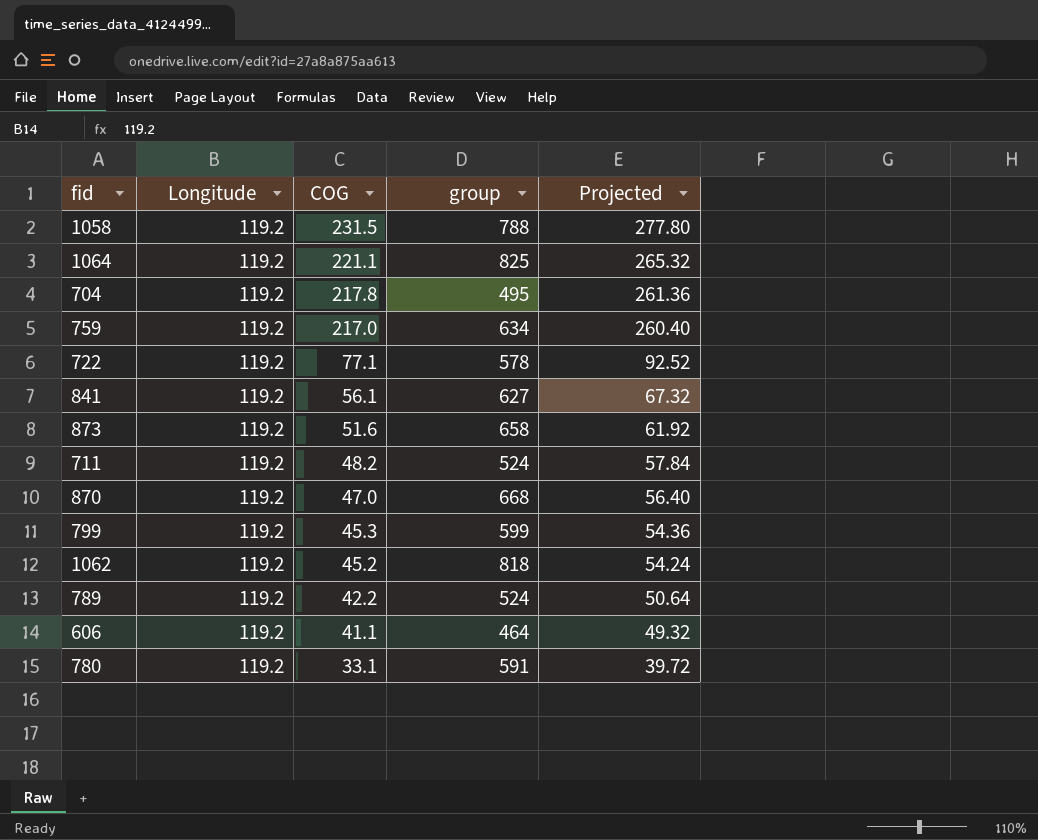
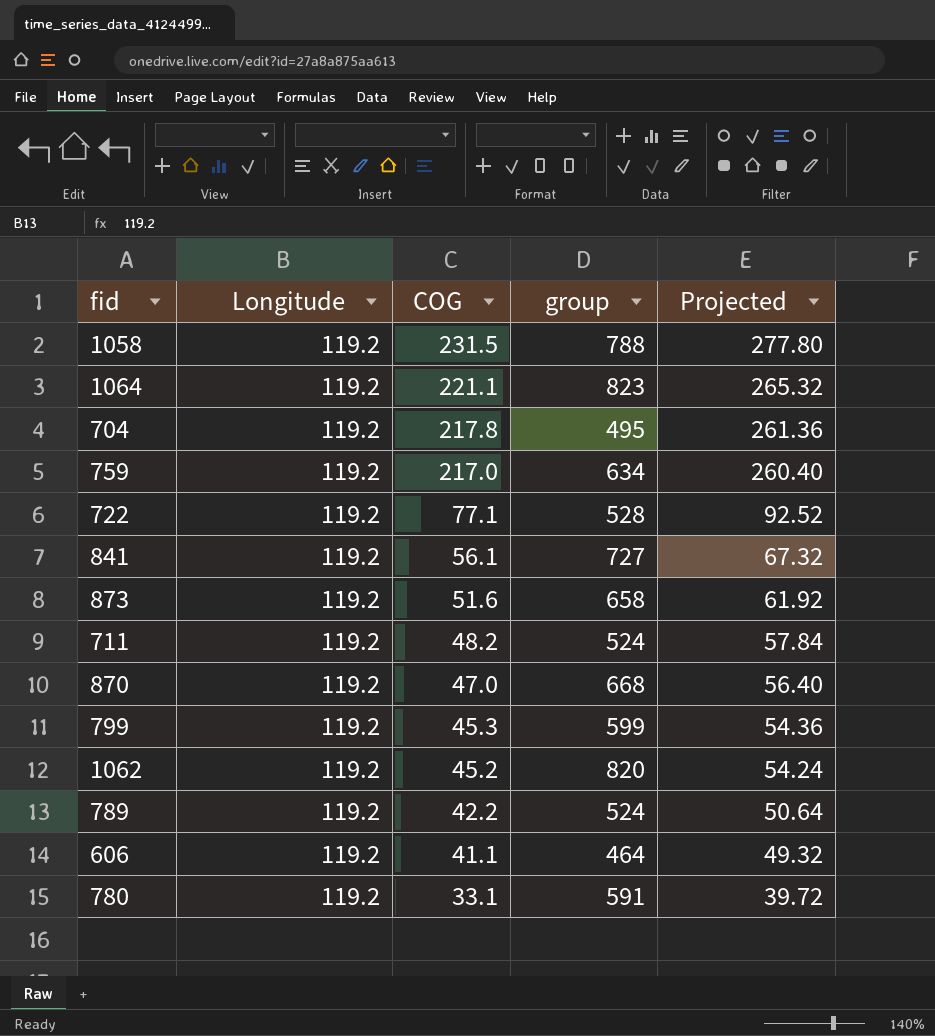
1064 | group: 825 -> 823
722 | group: 578 -> 528
841 | group: 627 -> 727
1062 | group: 818 -> 820

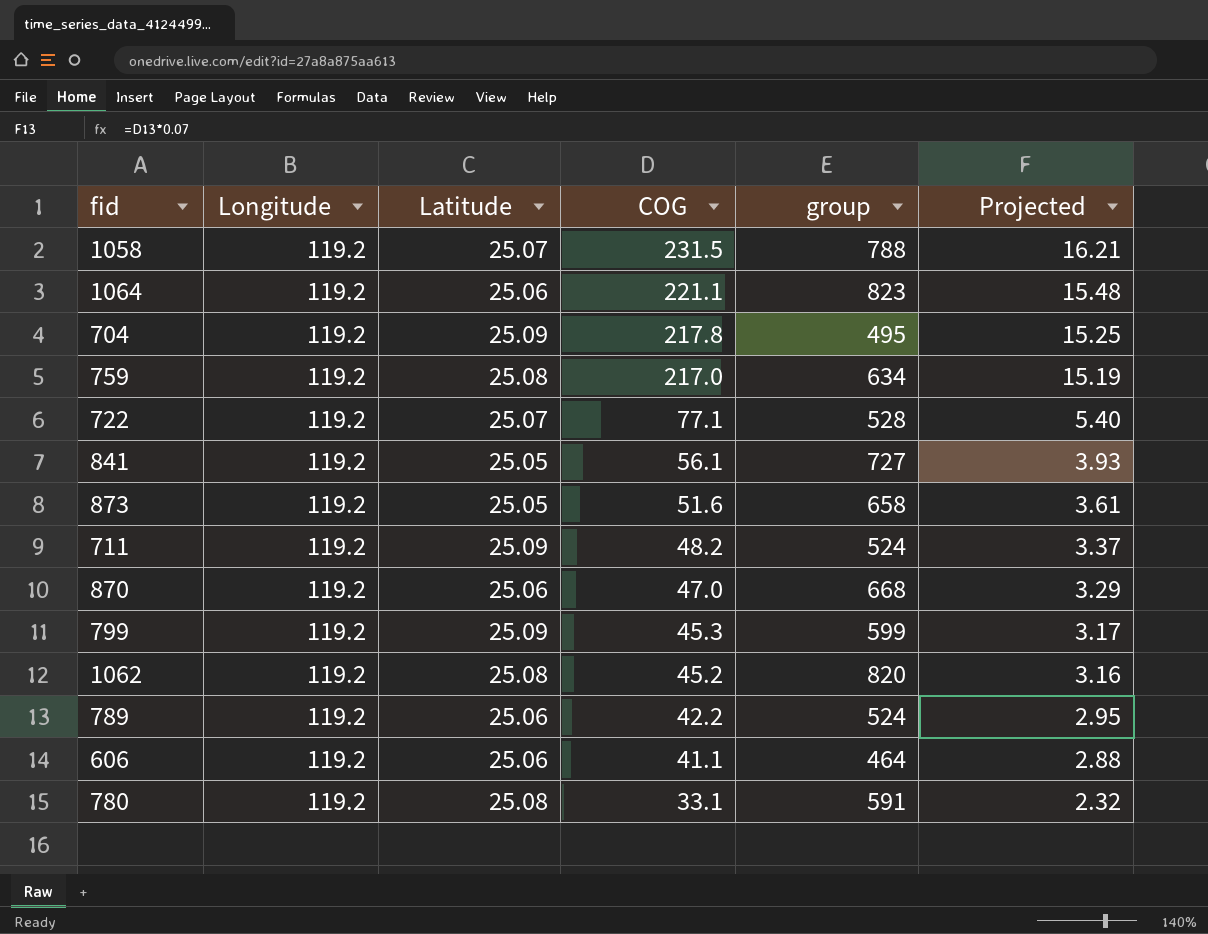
column Latitude | position: none -> 3
column Projected | formula: [COG] * 1.2 -> [COG] * 0.07

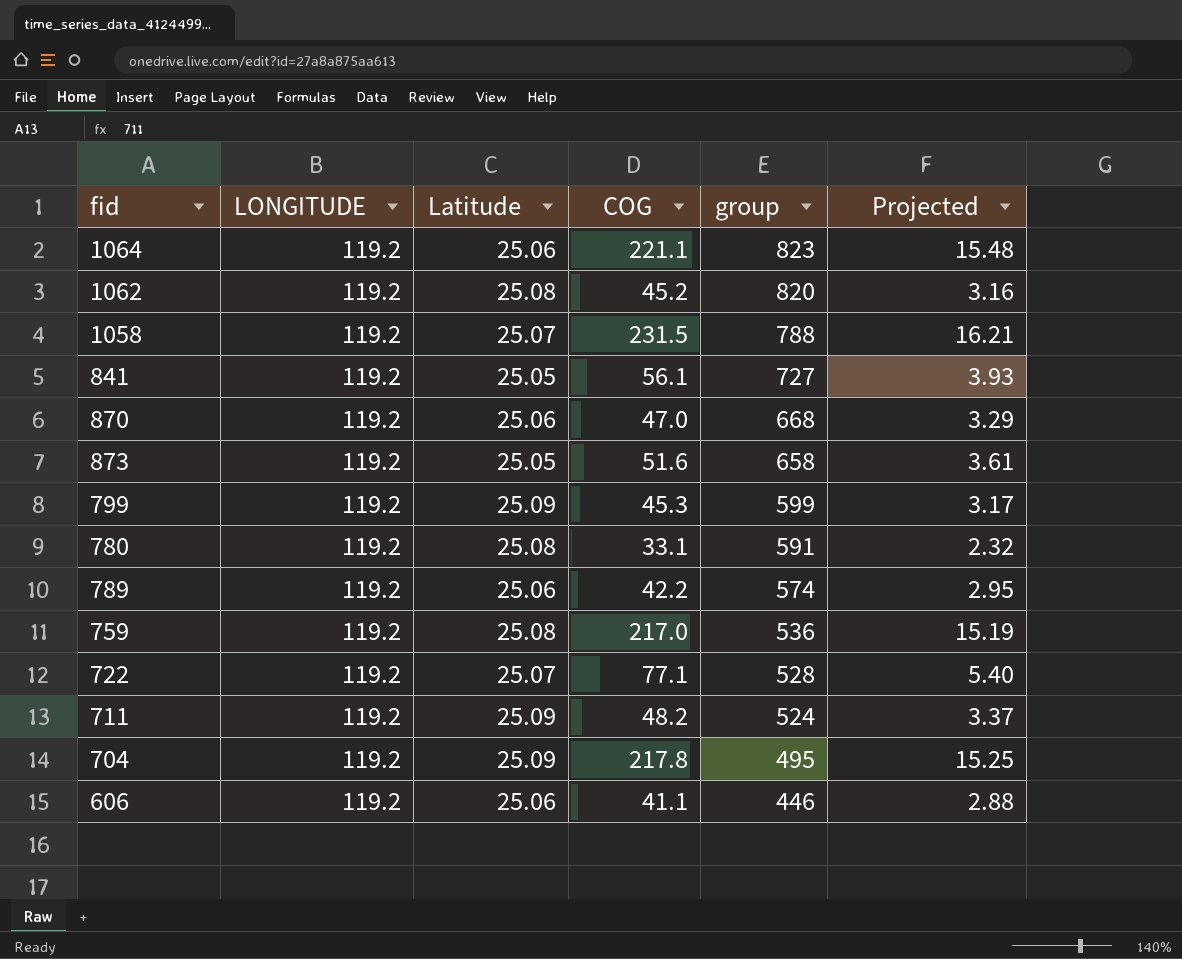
row order: COG descending -> group descending
column name: Longitude -> LONGITUDE
789 | group: 524 -> 574
759 | group: 634 -> 536
606 | group: 464 -> 446

